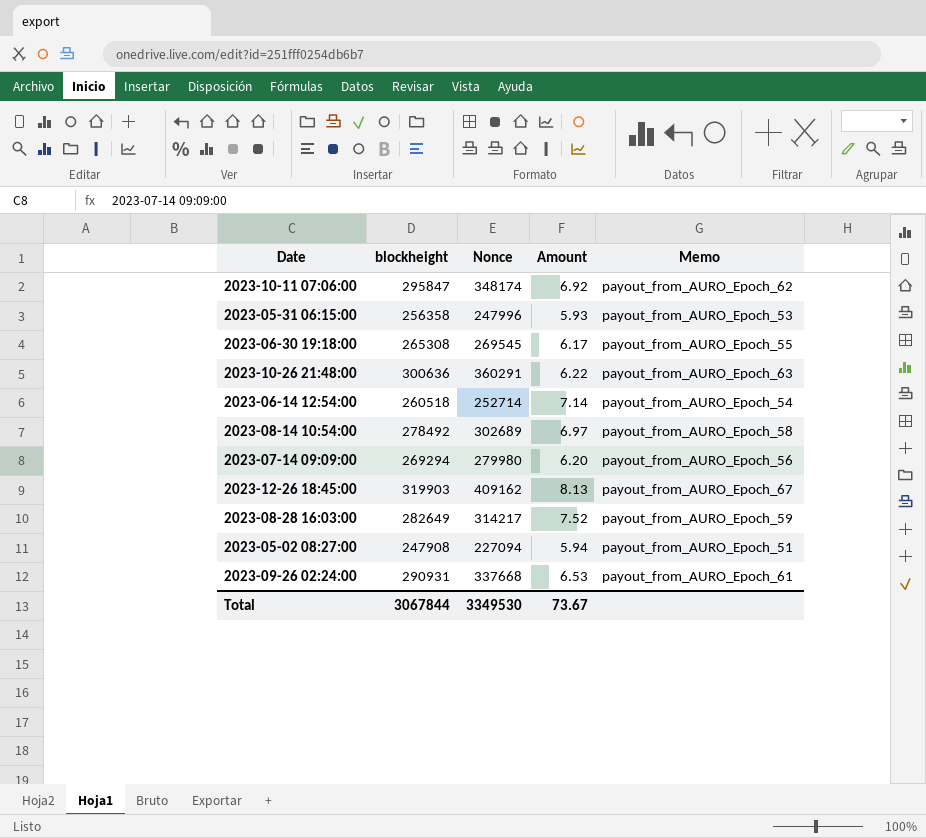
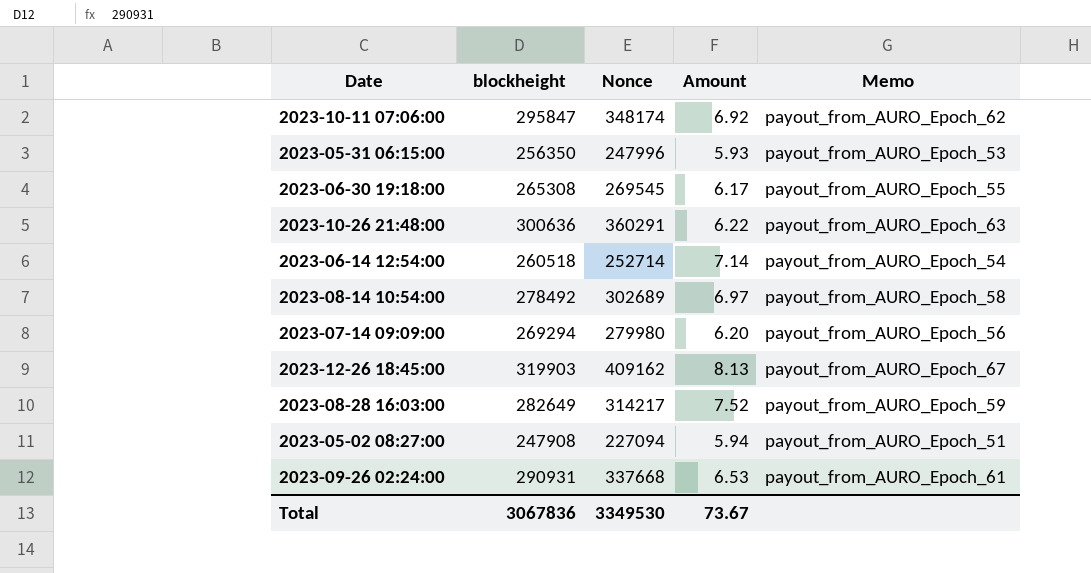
2023-05-31 06:15:00 | blockheight: 256358 -> 256350
Total | blockheight: 3067844 -> 3067836

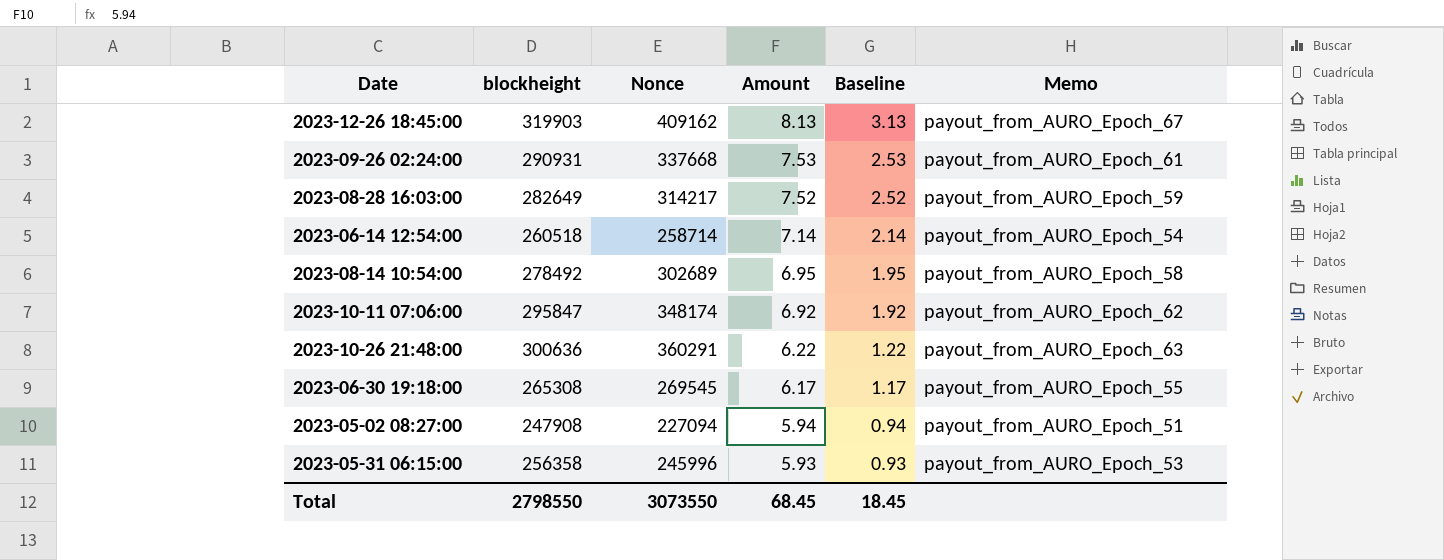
row order: none -> Amount descending
column Baseline | formula: none -> [Amount] - 5
row 2023-07-14 09:09:00: 269294 | 279980 | 6.20 | payout_from_AURO_Epoch_56 -> none
2023-09-26 02:24:00 | Amount: 6.53 -> 7.53
2023-06-14 12:54:00 | Nonce: 252714 -> 258714
2023-08-14 10:54:00 | Amount: 6.97 -> 6.95
2023-05-31 06:15:00 | blockheight: 256350 -> 256358
2023-05-31 06:15:00 | Nonce: 247996 -> 245996
Total | blockheight: 3067836 -> 2798550
Total | Nonce: 3349530 -> 3073550
Total | Amount: 73.67 -> 68.45

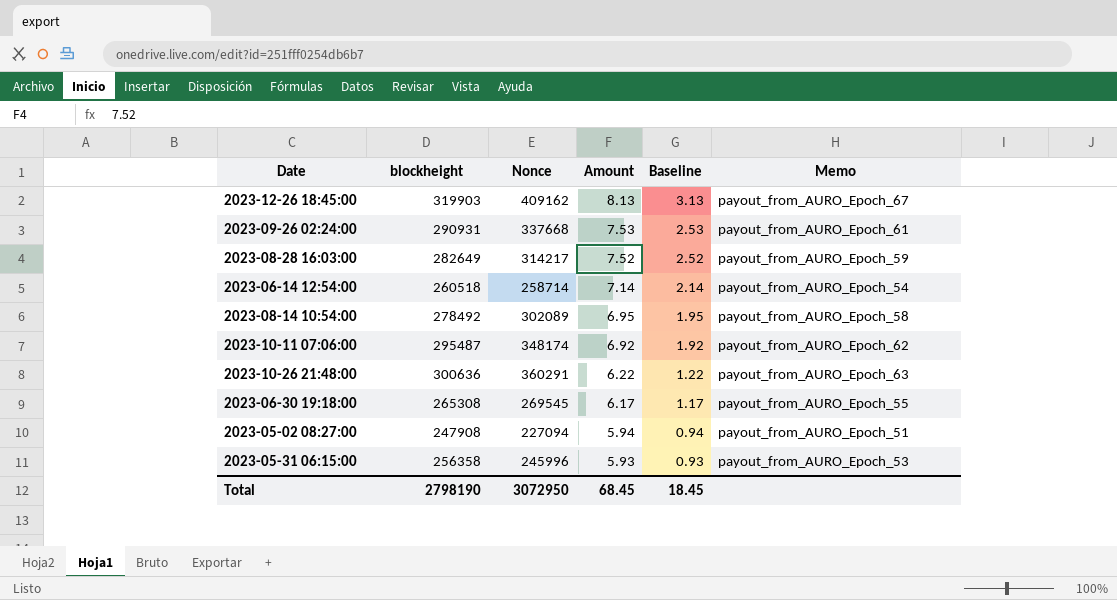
2023-08-14 10:54:00 | Nonce: 302689 -> 302089
2023-10-11 07:06:00 | blockheight: 295847 -> 295487
Total | blockheight: 2798550 -> 2798190
Total | Nonce: 3073550 -> 3072950

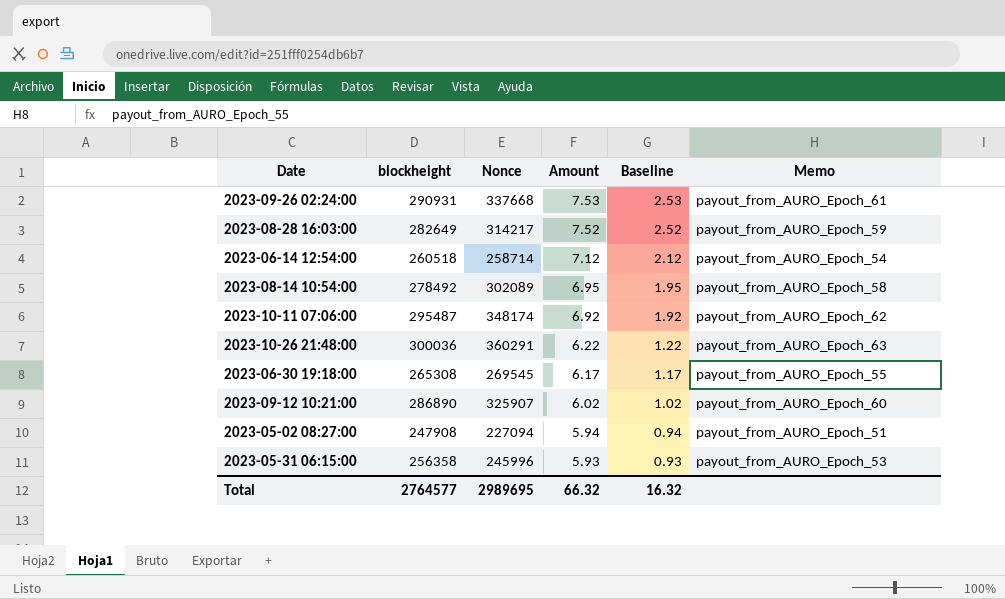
row 2023-12-26 18:45:00: 319903 | 409162 | 8.13 | 3.13 | payout_from_AURO_Epoch_67 -> none
2023-06-14 12:54:00 | Amount: 7.14 -> 7.12
2023-06-14 12:54:00 | Baseline: 2.14 -> 2.12
2023-10-26 21:48:00 | blockheight: 300636 -> 300036
row 2023-09-12 10:21:00: none -> 286890 | 325907 | 6.02 | 1.02 | payout_from_AURO_Epoch_60
Total | blockheight: 2798190 -> 2764577
Total | Nonce: 3072950 -> 2989695
Total | Amount: 68.45 -> 66.32
Total | Baseline: 18.45 -> 16.32

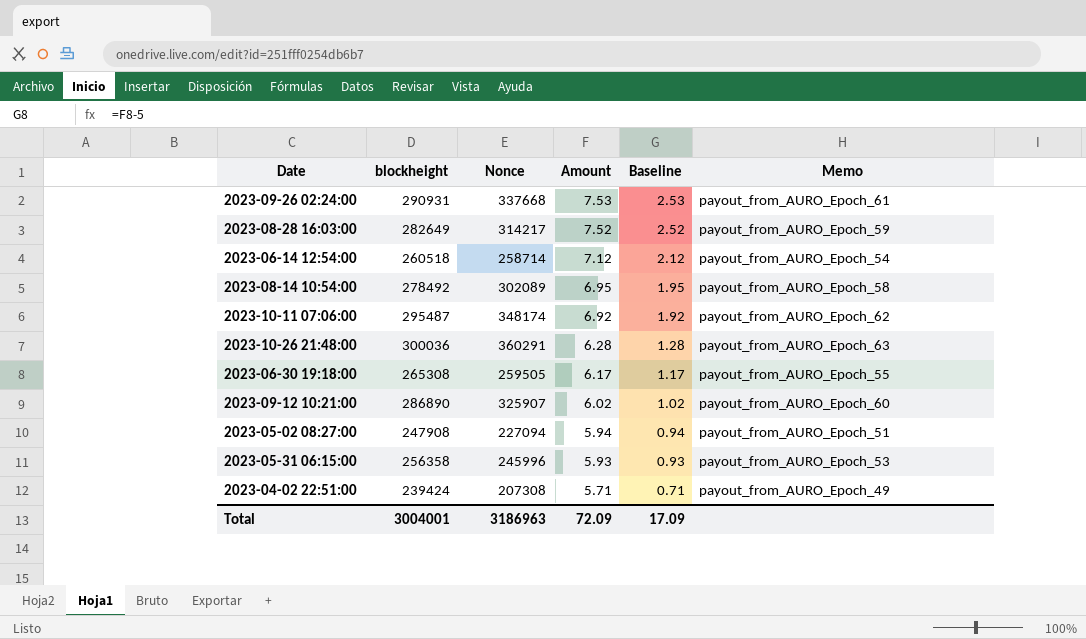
2023-10-26 21:48:00 | Amount: 6.22 -> 6.28
2023-10-26 21:48:00 | Baseline: 1.22 -> 1.28
2023-06-30 19:18:00 | Nonce: 269545 -> 259505
row 2023-04-02 22:51:00: none -> 239424 | 207308 | 5.71 | 0.71 | payout_from_AURO_Epoch_49
Total | blockheight: 2764577 -> 3004001
Total | Nonce: 2989695 -> 3186963
Total | Amount: 66.32 -> 72.09
Total | Baseline: 16.32 -> 17.09

